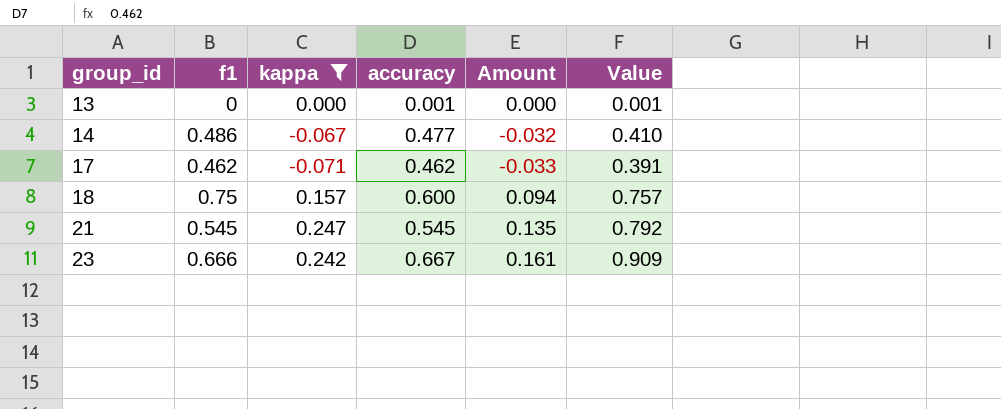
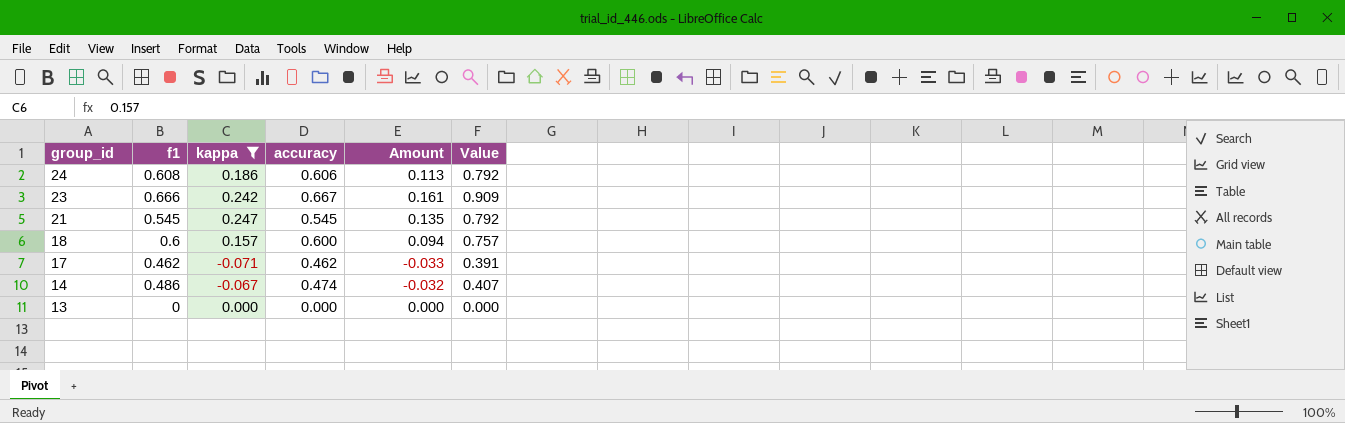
row order: group_id ascending -> group_id descending
row 24: none -> 0.608 | 0.186 | 0.606 | 0.113 | 0.792
18 | f1: 0.75 -> 0.6
14 | accuracy: 0.477 -> 0.474
14 | Value: 0.410 -> 0.407
13 | accuracy: 0.001 -> 0.000
13 | Value: 0.001 -> 0.000

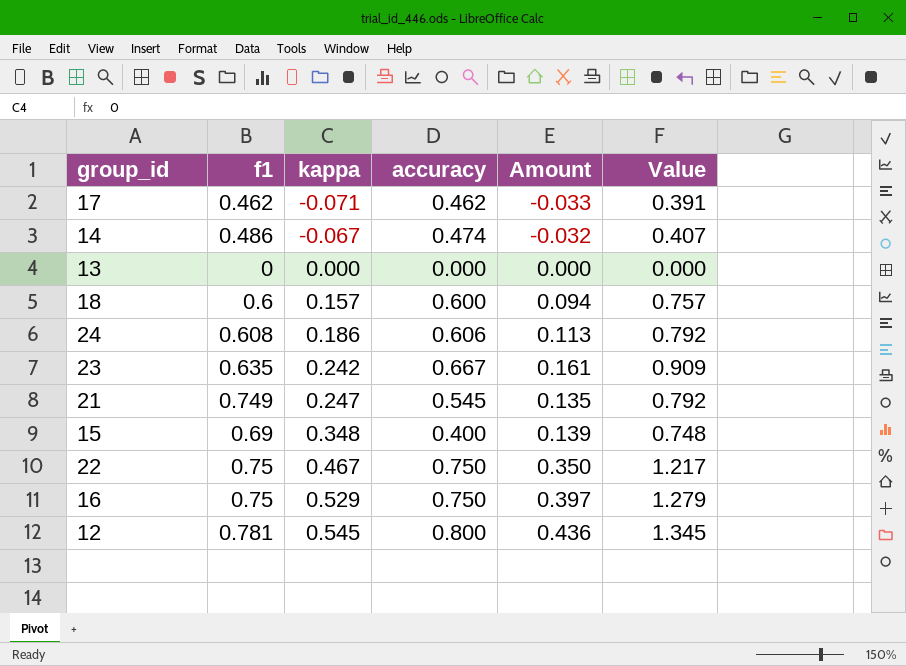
filter: kappa <= 0.247 -> none
row order: group_id descending -> kappa ascending
23 | f1: 0.666 -> 0.635
21 | f1: 0.545 -> 0.749

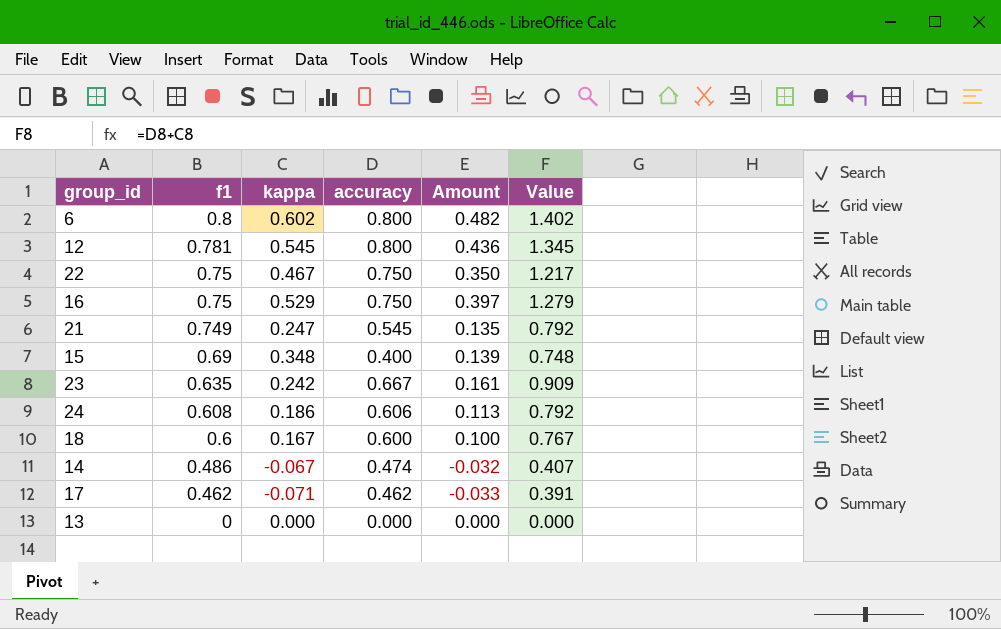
row order: kappa ascending -> f1 descending
row 6: none -> 0.8 | 0.602 | 0.800 | 0.482 | 1.402
18 | kappa: 0.157 -> 0.167
18 | Amount: 0.094 -> 0.100
18 | Value: 0.757 -> 0.767

